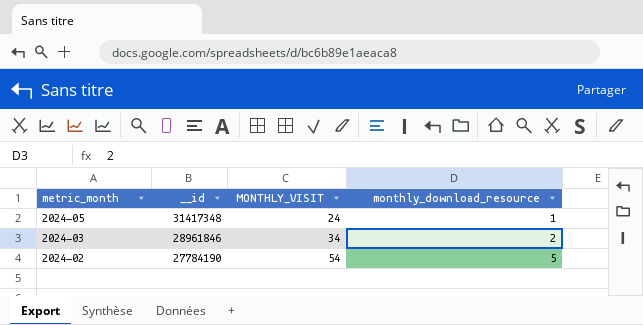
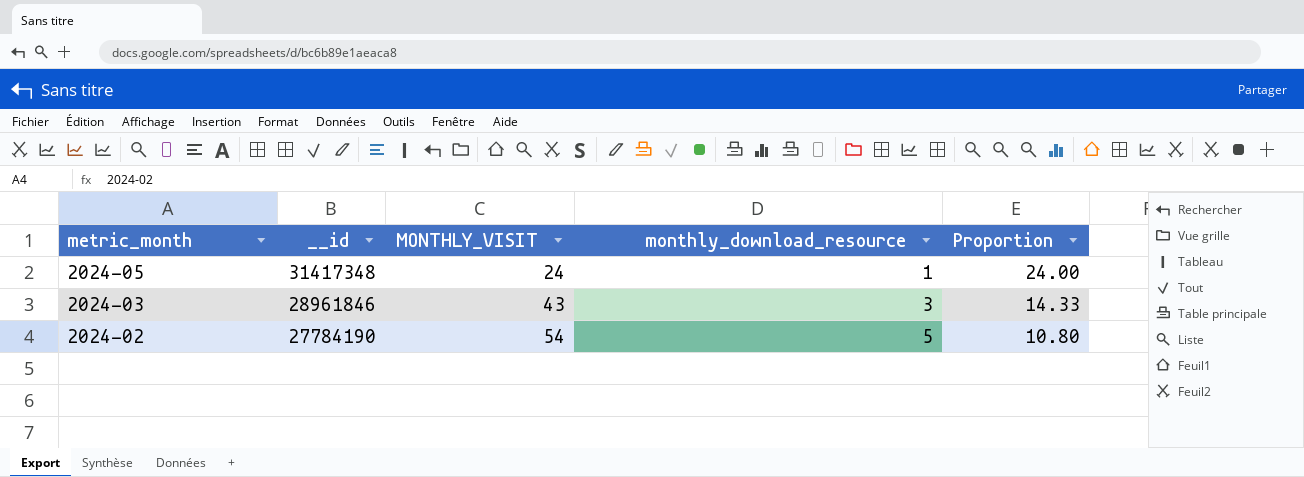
column Proportion | formula: none -> [MONTHLY_VISIT] / [monthly_download_resource]
2024-03 | MONTHLY_VISIT: 34 -> 43
2024-03 | monthly_download_resource: 2 -> 3

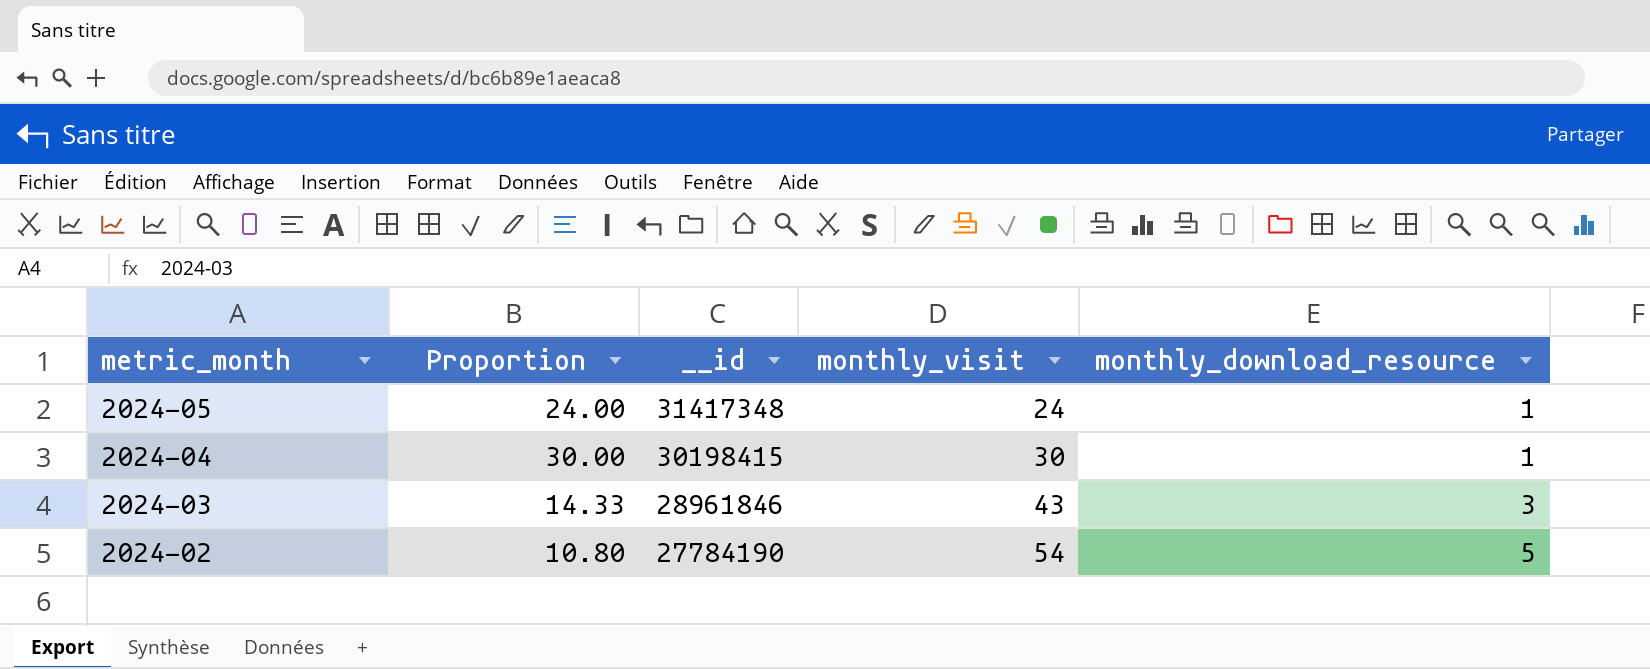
column Proportion | position: 5 -> 2
column name: MONTHLY_VISIT -> monthly_visit
row 2024-04: none -> 30.00 | 30198415 | 30 | 1

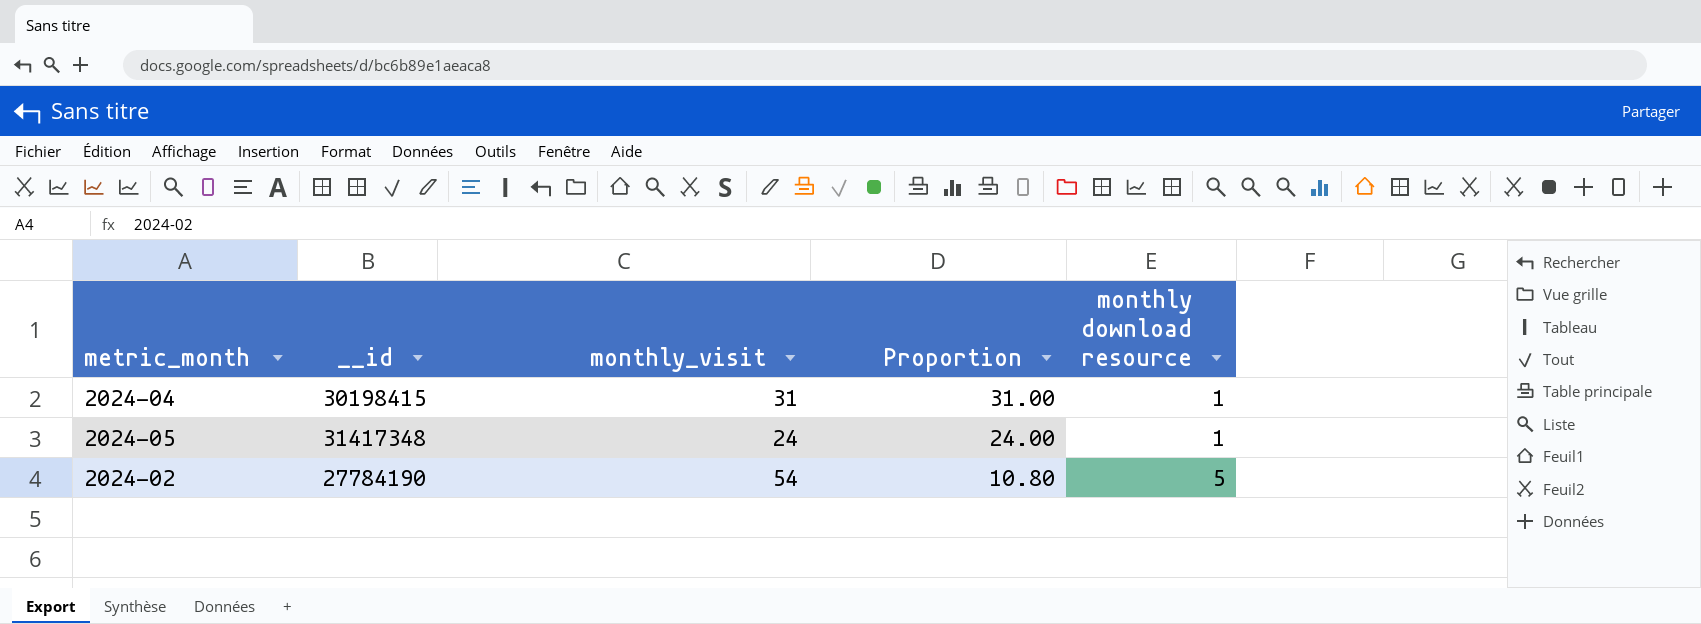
row order: metric_month descending -> Proportion descending
column Proportion | position: 2 -> 4
column name: monthly_download_resource -> monthly download resource
row 2024-03: 14.33 | 28961846 | 43 | 3 -> none
2024-04 | monthly_visit: 30 -> 31
2024-04 | Proportion: 30.00 -> 31.00

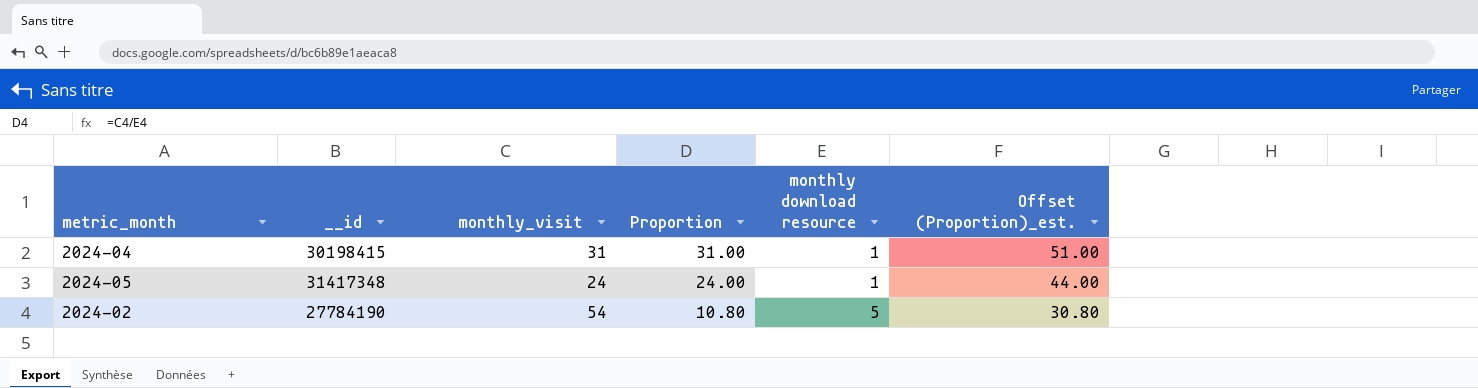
column Offset (Proportion)_est. | formula: none -> [Proportion] + 20

